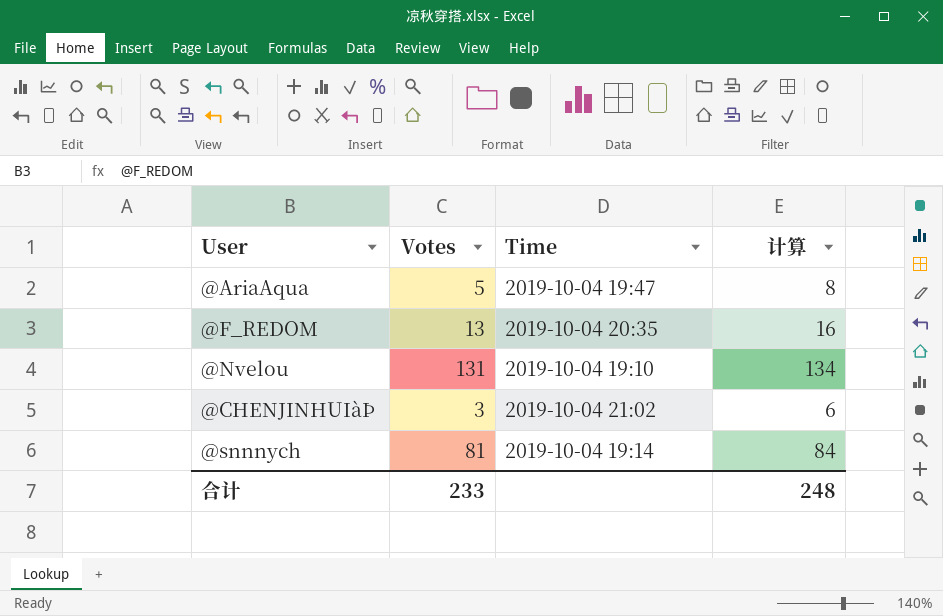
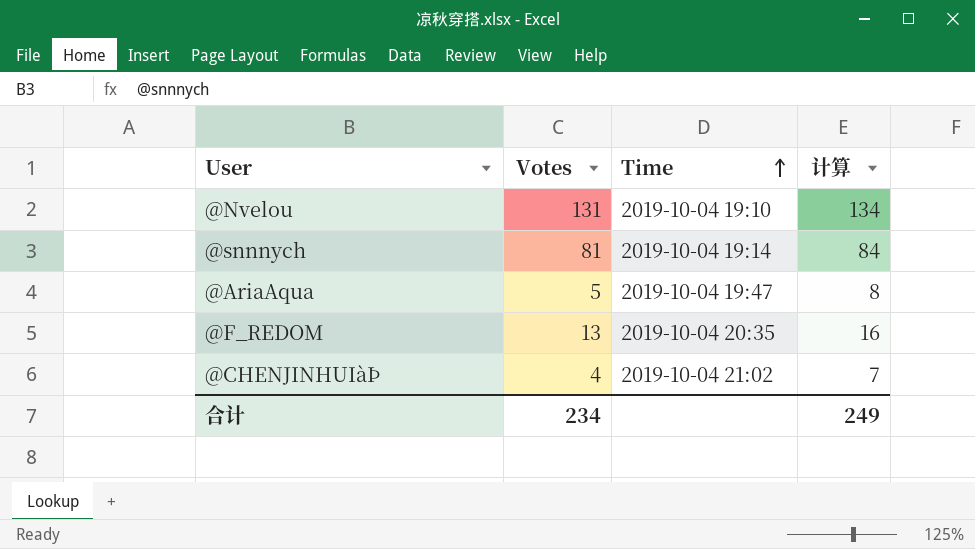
row order: none -> Time ascending
@CHENJINHUIàÞ | Votes: 3 -> 4
@CHENJINHUIàÞ | 计算: 6 -> 7
合计 | Votes: 233 -> 234
合计 | 计算: 248 -> 249

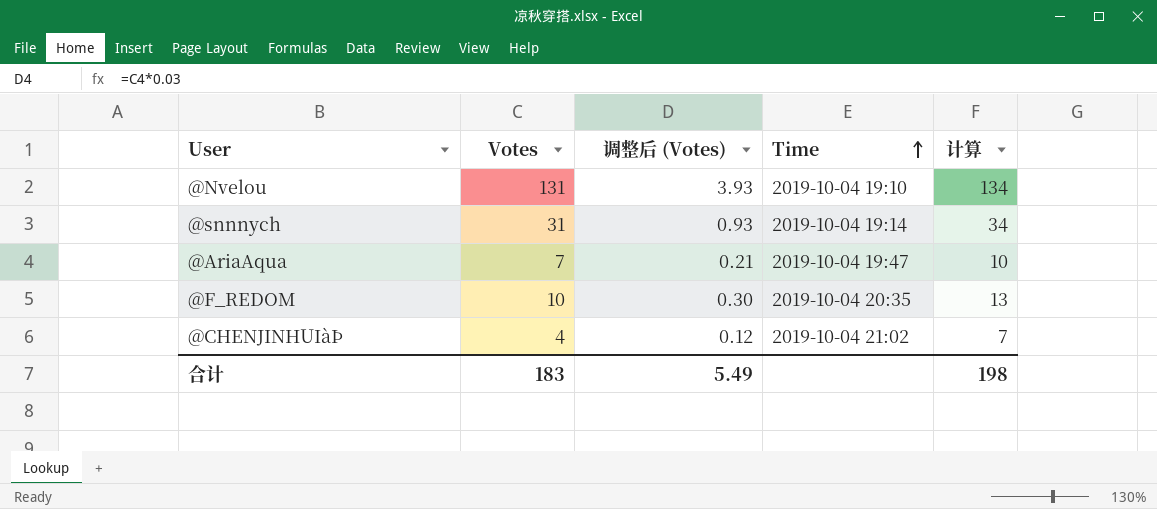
column 调整后 (Votes) | formula: none -> [Votes] * 0.03
@snnnych | Votes: 81 -> 31
@snnnych | 计算: 84 -> 34
@AriaAqua | Votes: 5 -> 7
@AriaAqua | 计算: 8 -> 10
@F_REDOM | Votes: 13 -> 10
@F_REDOM | 计算: 16 -> 13
合计 | Votes: 234 -> 183
合计 | 计算: 249 -> 198

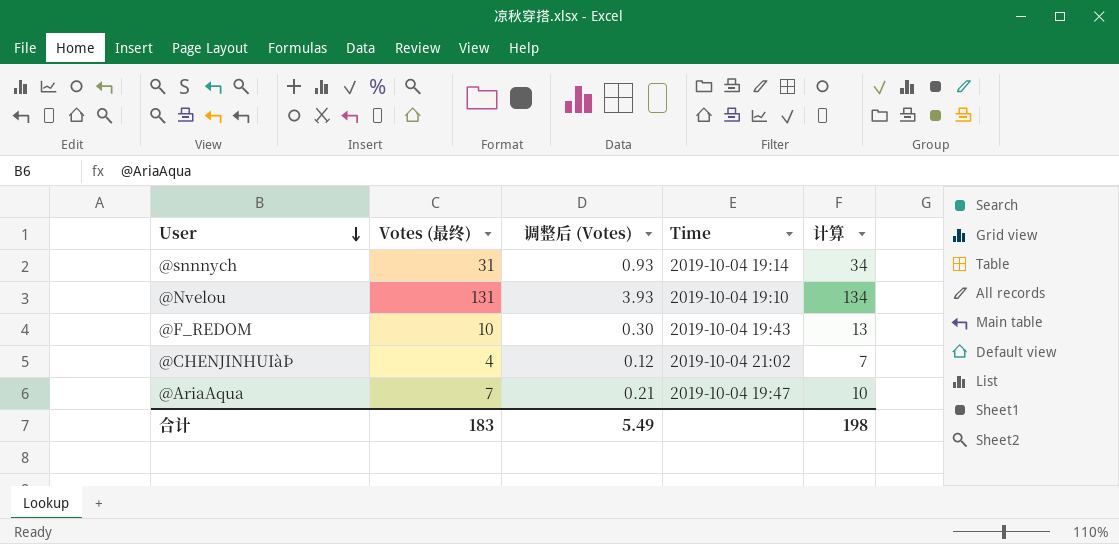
row order: Time ascending -> User descending
column name: Votes -> Votes (最终)
@F_REDOM | Time: 2019-10-04 20:35 -> 2019-10-04 19:43

